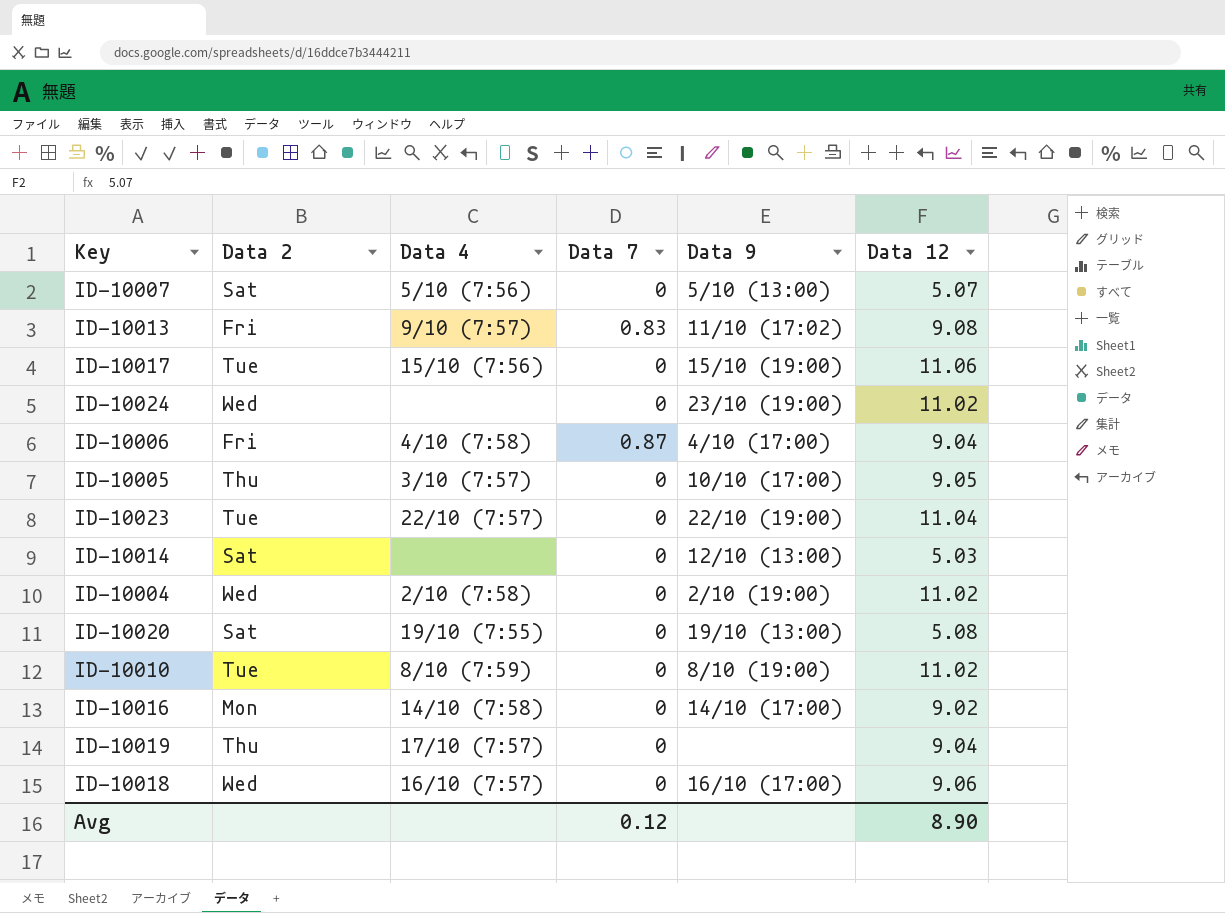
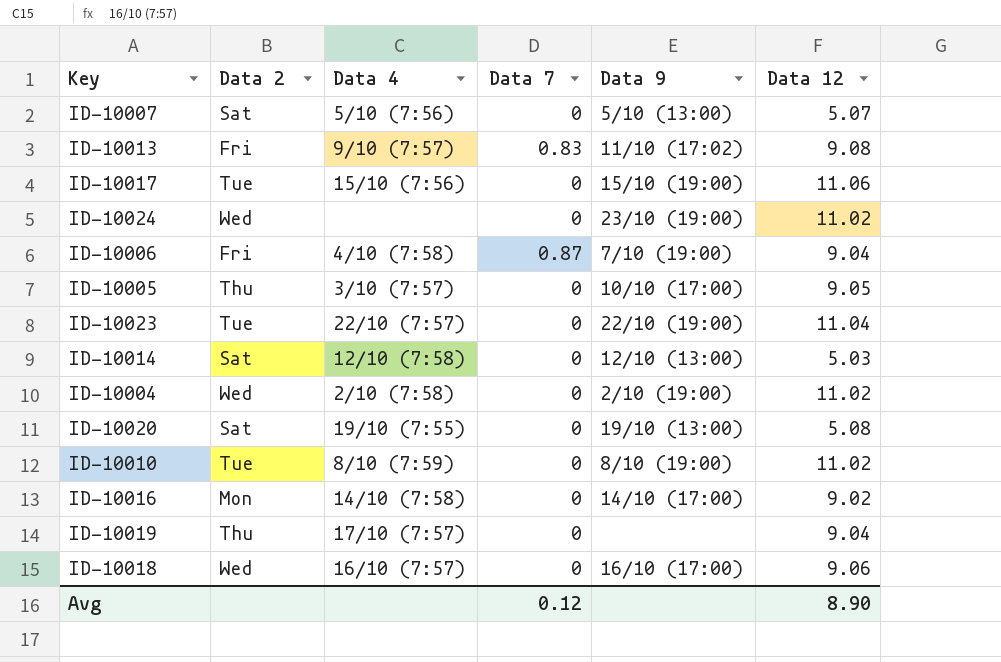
ID-10006 | Data 9: 4/10 (17:00) -> 7/10 (19:00)
ID-10014 | Data 4: none -> 12/10 (7:58)

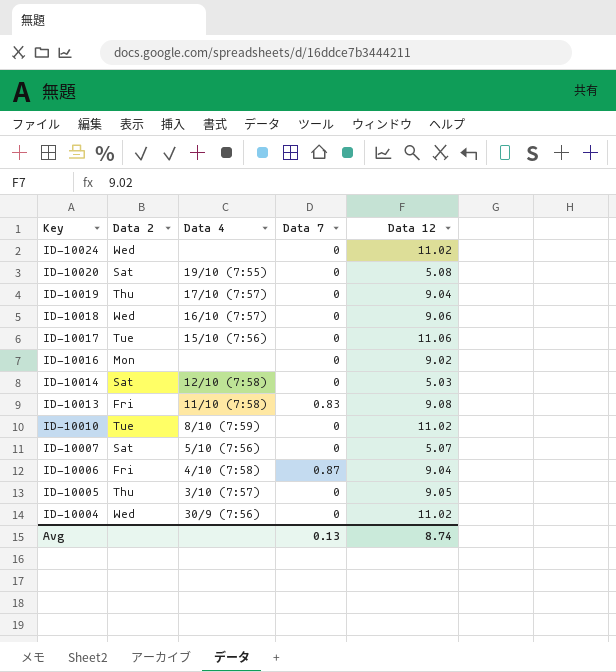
row order: none -> Key descending
column Data 9 | position: 5 -> none
row ID-10023: Tue | 22/10 (7:57) | 0 | 22/10 (19:00) | 11.04 -> none
ID-10016 | Data 4: 14/10 (7:58) -> none
ID-10013 | Data 4: 9/10 (7:57) -> 11/10 (7:58)
ID-10004 | Data 4: 2/10 (7:58) -> 30/9 (7:56)
Avg | Data 7: 0.12 -> 0.13
Avg | Data 12: 8.90 -> 8.74

